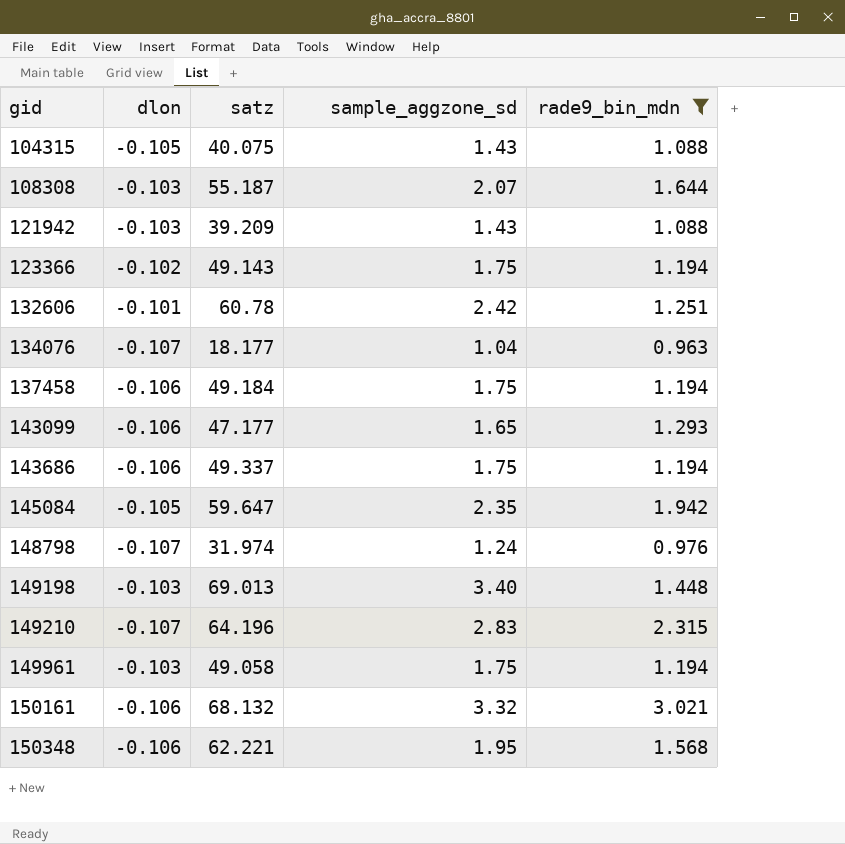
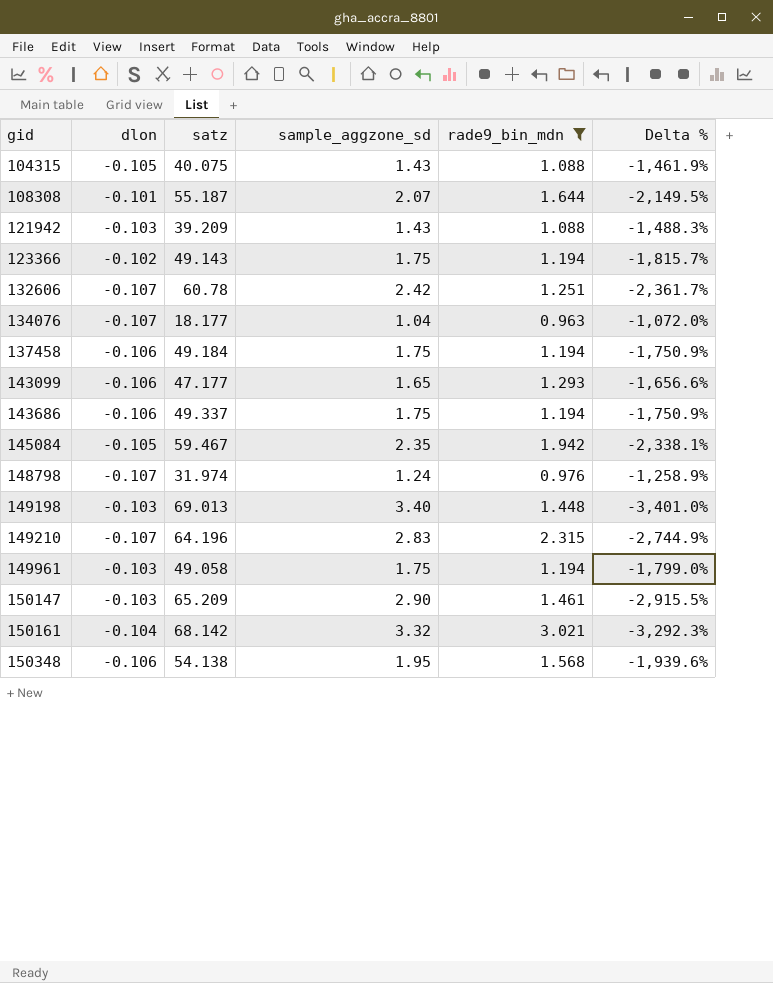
column Delta % | formula: none -> ([sample_aggzone_sd] - [dlon]) / [dlon]
108308 | dlon: -0.103 -> -0.101
132606 | dlon: -0.101 -> -0.107
145084 | satz: 59.647 -> 59.467
row 150147: none -> -0.103 | 65.209 | 2.90 | 1.461 | -2,915.5%
150161 | dlon: -0.106 -> -0.104
150161 | satz: 68.132 -> 68.142
150348 | satz: 62.221 -> 54.138

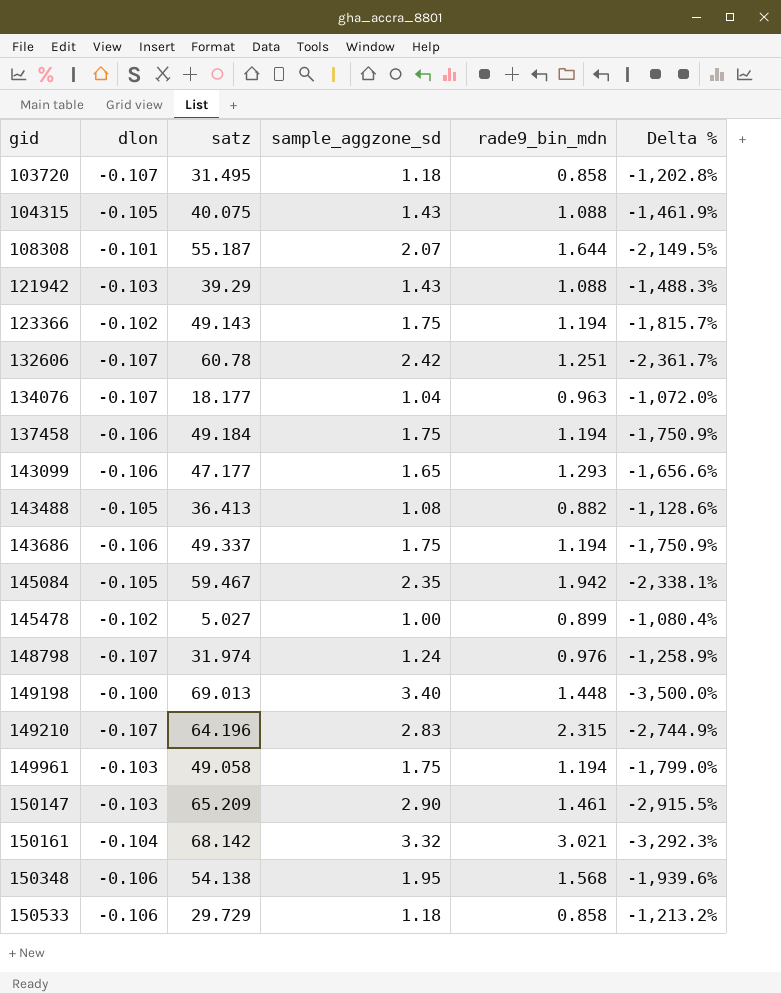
filter: rade9_bin_mdn >= 0.963 -> none
121942 | satz: 39.209 -> 39.29
149198 | dlon: -0.103 -> -0.100
149198 | Delta %: -3,401.0% -> -3,500.0%

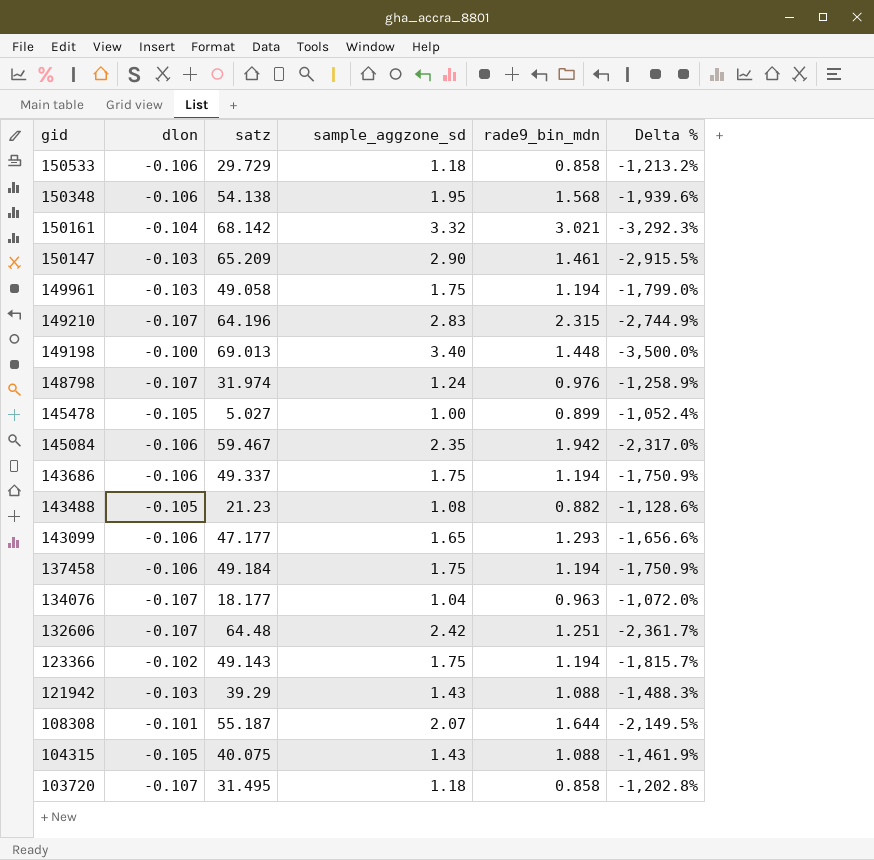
row order: gid ascending -> gid descending
145478 | dlon: -0.102 -> -0.105
145478 | Delta %: -1,080.4% -> -1,052.4%
145084 | dlon: -0.105 -> -0.106
145084 | Delta %: -2,338.1% -> -2,317.0%
143488 | satz: 36.413 -> 21.23
132606 | satz: 60.78 -> 64.48

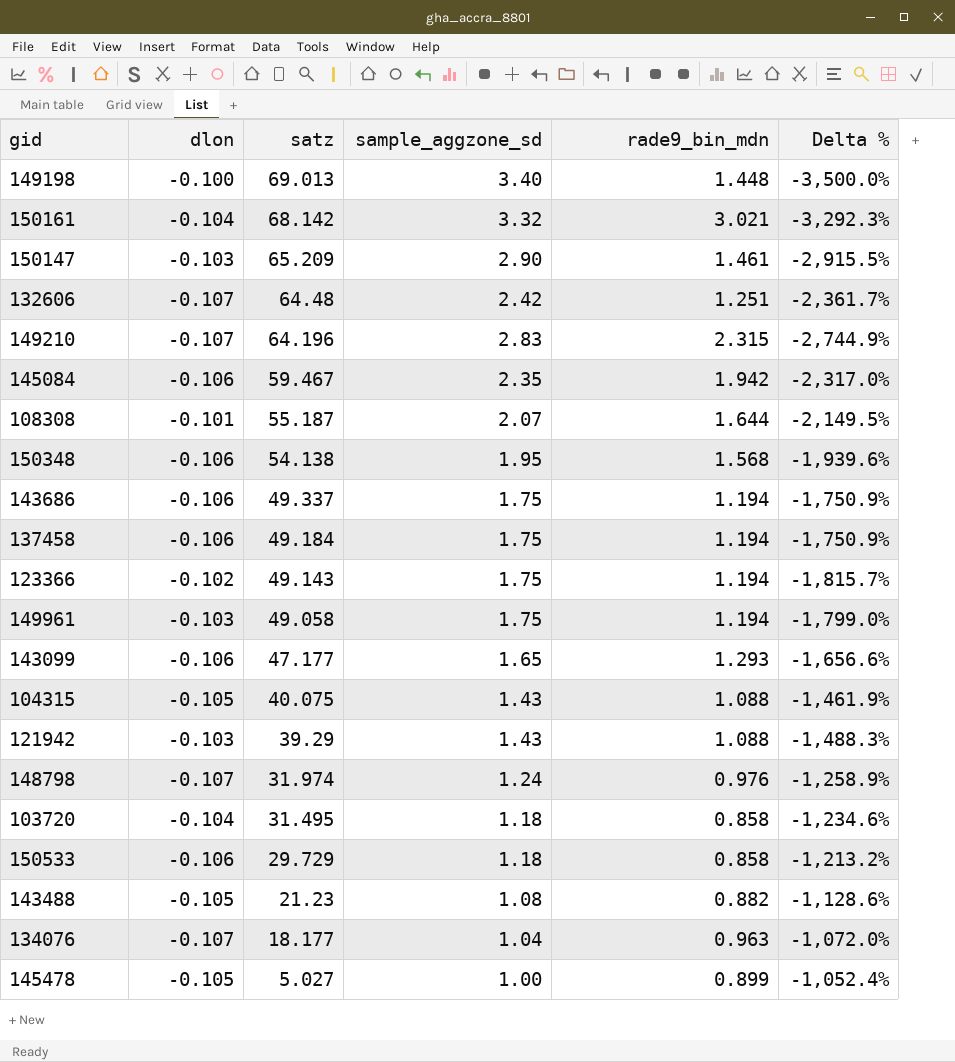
row order: gid descending -> satz descending
103720 | dlon: -0.107 -> -0.104
103720 | Delta %: -1,202.8% -> -1,234.6%

